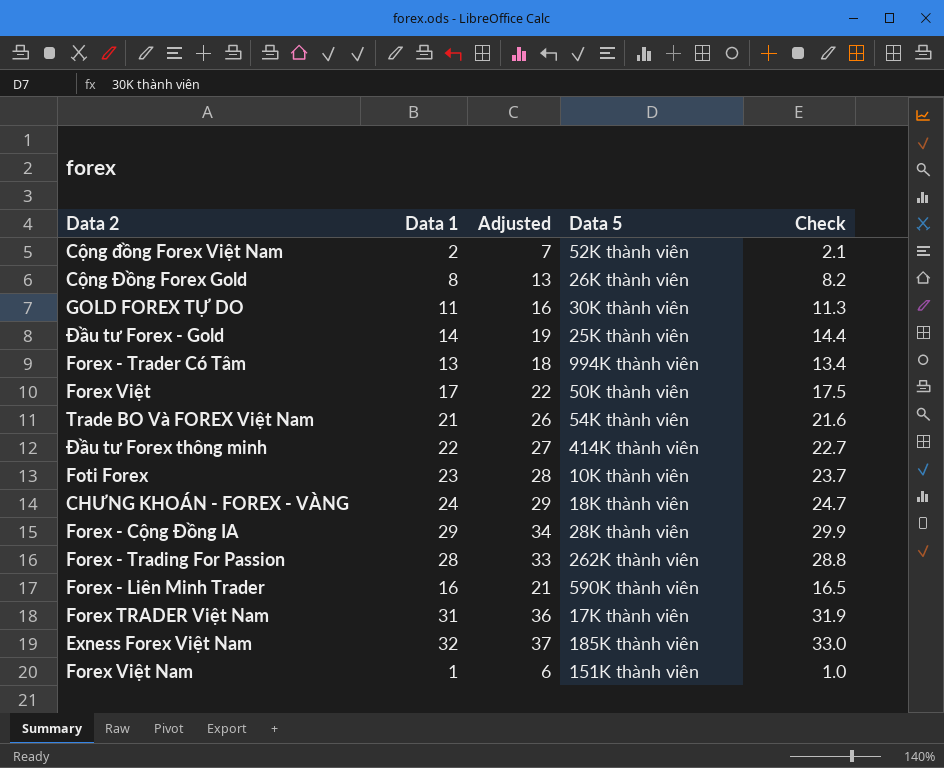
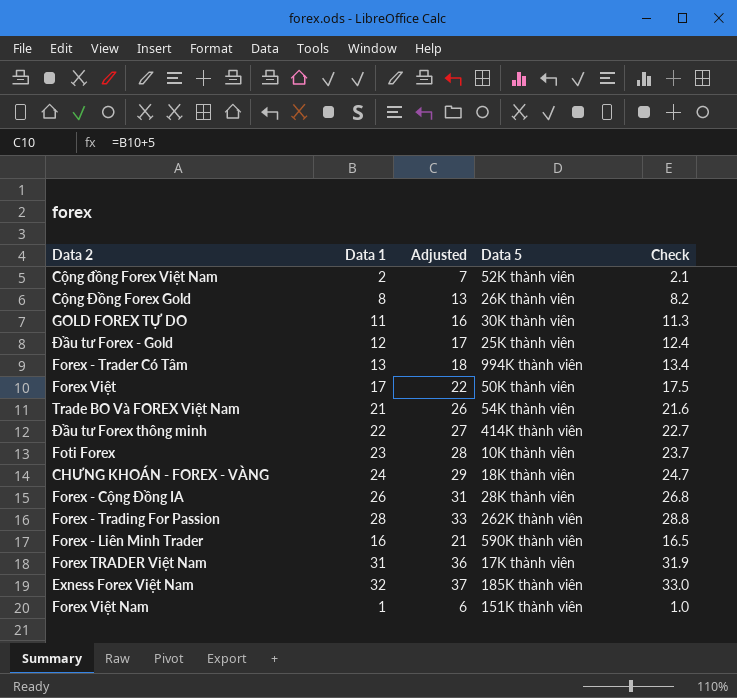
Đầu tư Forex - Gold | Data 1: 14 -> 12
Đầu tư Forex - Gold | Adjusted: 19 -> 17
Đầu tư Forex - Gold | Check: 14.4 -> 12.4
Forex - Cộng Đồng IA | Data 1: 29 -> 26
Forex - Cộng Đồng IA | Adjusted: 34 -> 31
Forex - Cộng Đồng IA | Check: 29.9 -> 26.8

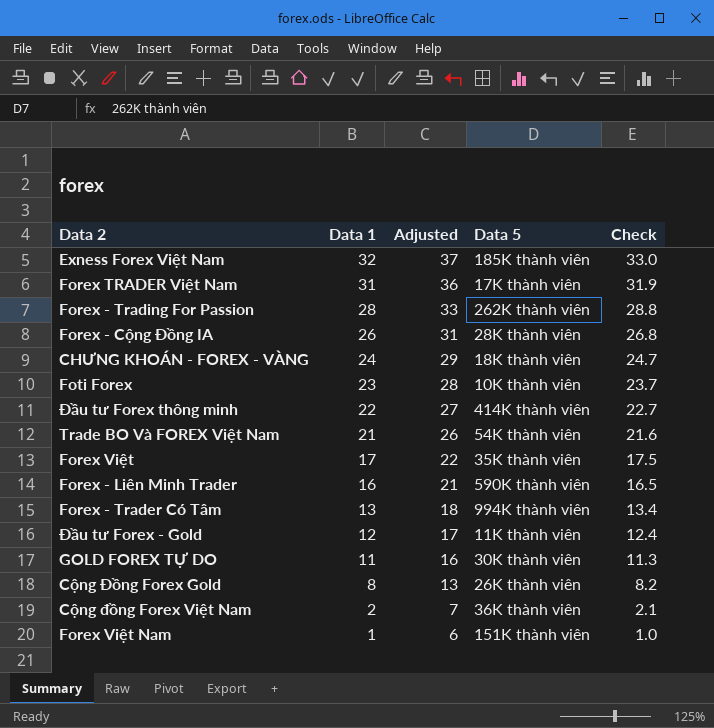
row order: none -> Data 1 descending
Forex Việt | Data 5: 50K thành viên -> 35K thành viên
Đầu tư Forex - Gold | Data 5: 25K thành viên -> 11K thành viên
Cộng đồng Forex Việt Nam | Data 5: 52K thành viên -> 36K thành viên

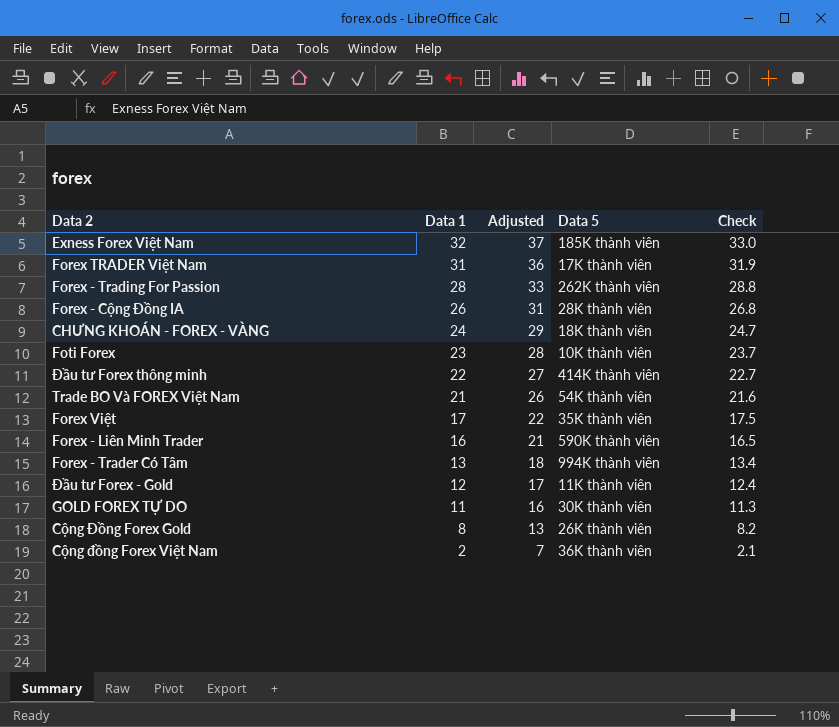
row Forex Việt Nam: 1 | 6 | 151K thành viên | 1.0 -> none

